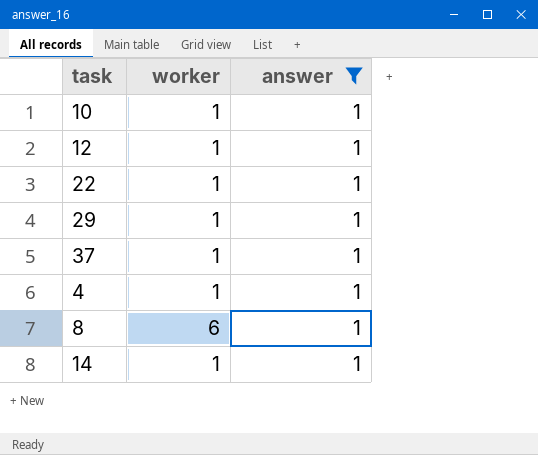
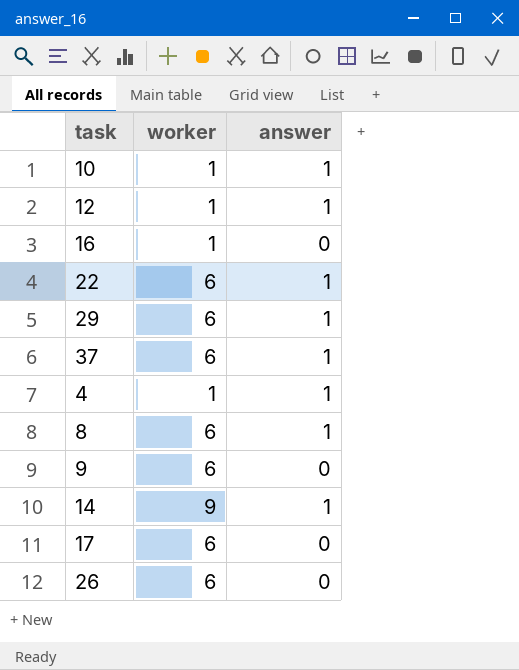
filter: answer = 1 -> none
22 | worker: 1 -> 6
29 | worker: 1 -> 6
37 | worker: 1 -> 6
14 | worker: 1 -> 9

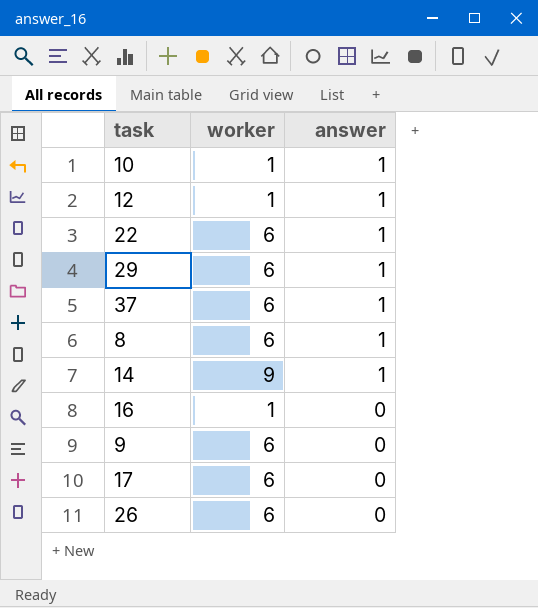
row order: none -> answer descending
row 4: 1 | 1 -> none

